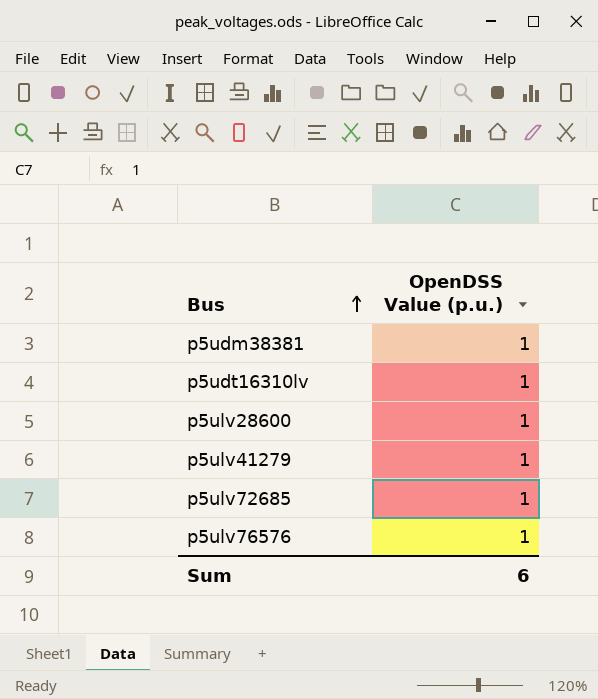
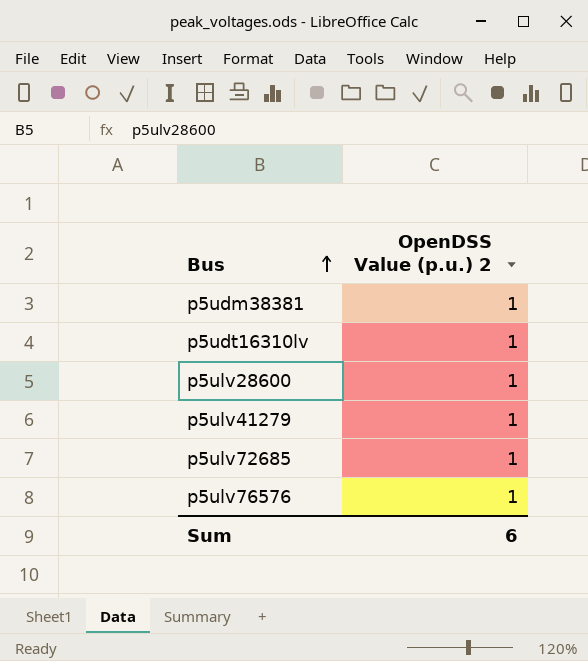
column name: OpenDSS Value (p.u.) -> OpenDSS Value (p.u.) 2

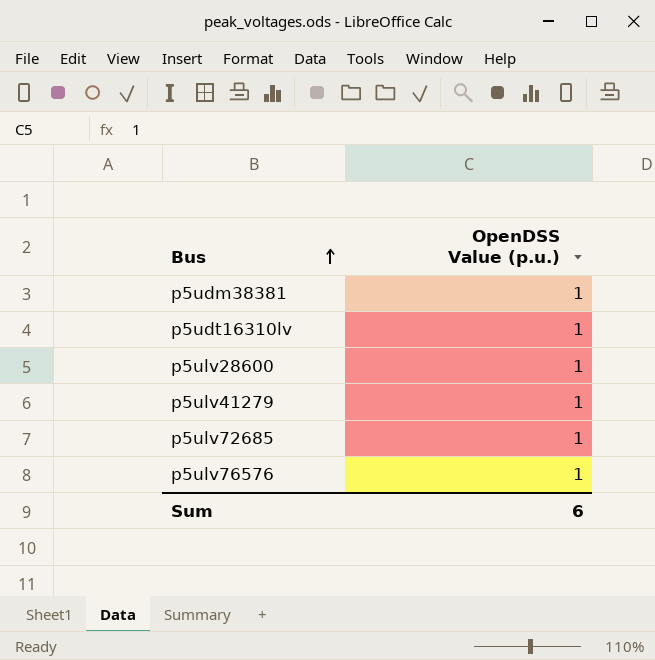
column name: OpenDSS Value (p.u.) 2 -> OpenDSS Value (p.u.)

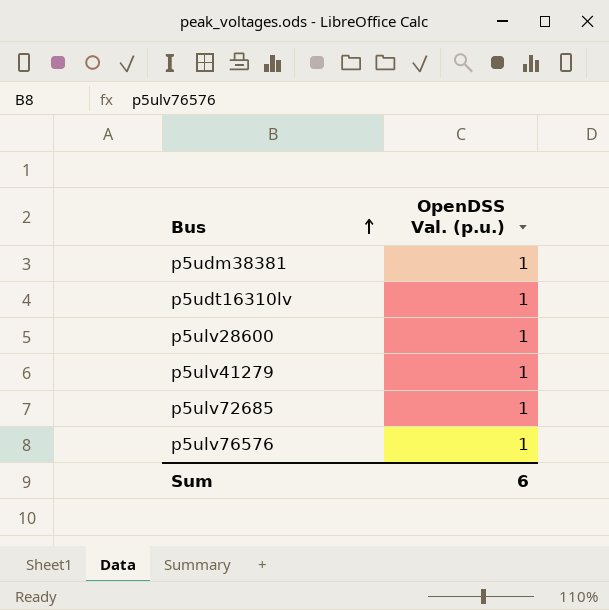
column name: OpenDSS Value (p.u.) -> OpenDSS Val. (p.u.)

